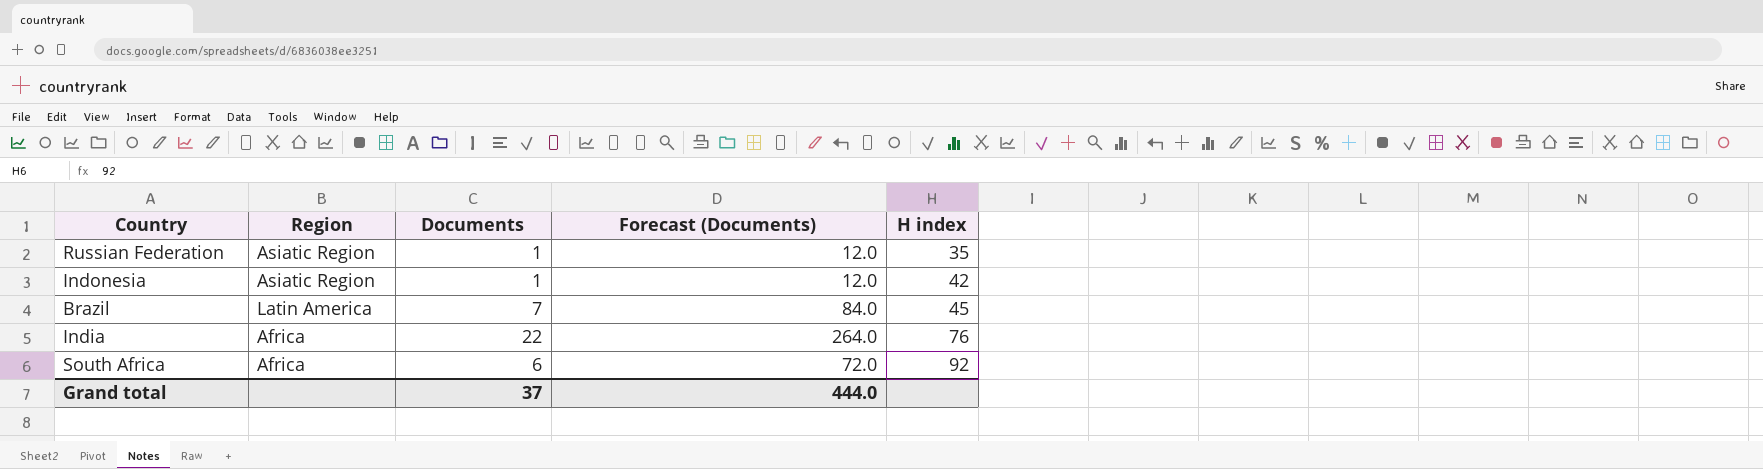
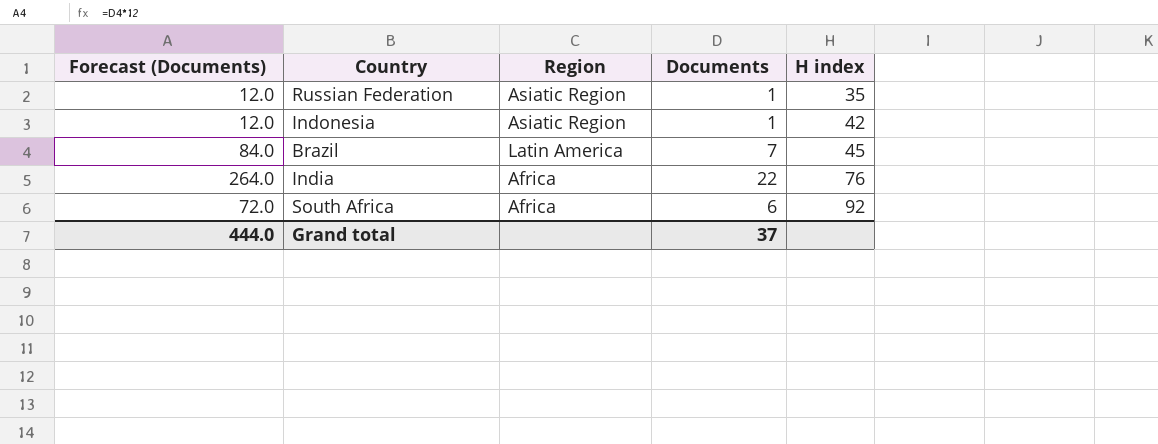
column Forecast (Documents) | position: 4 -> 1

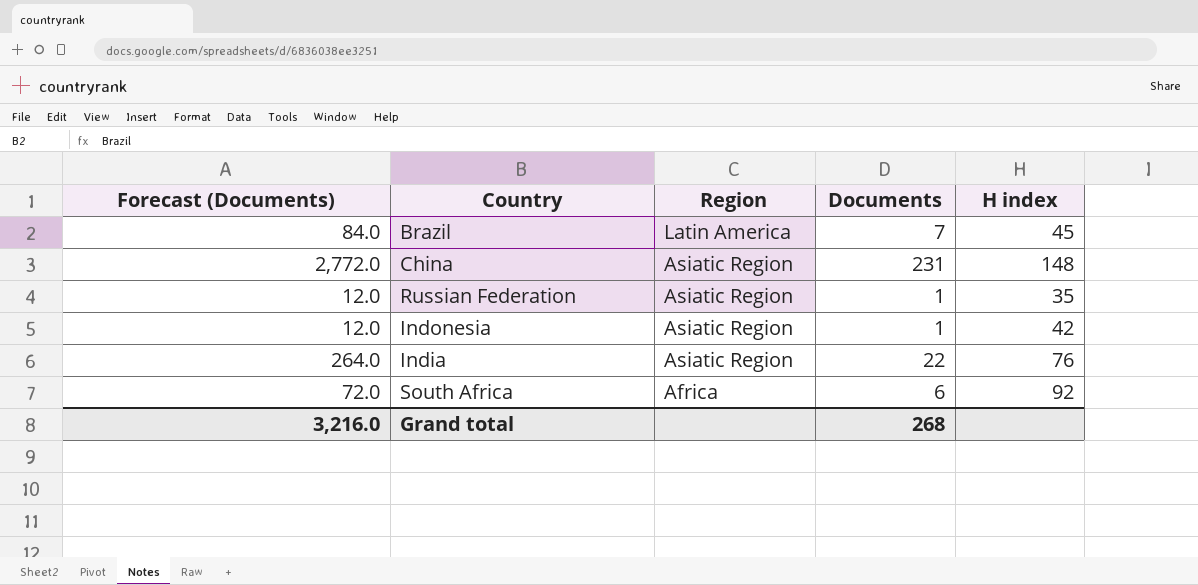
row order: H index ascending -> Region descending
row China: none -> 2,772.0 | Asiatic Region | 231 | 148
India | Region: Africa -> Asiatic Region
Grand total | Forecast (Documents): 444.0 -> 3,216.0
Grand total | Documents: 37 -> 268

